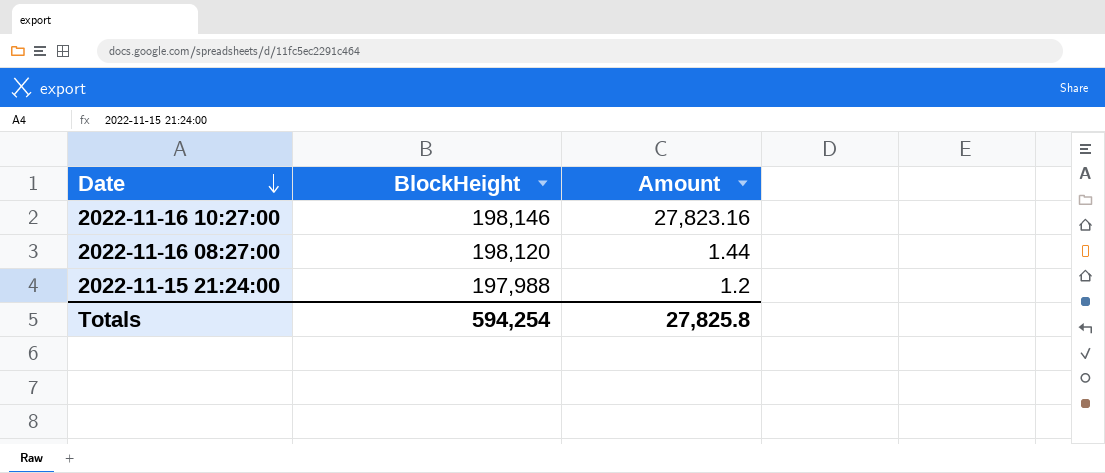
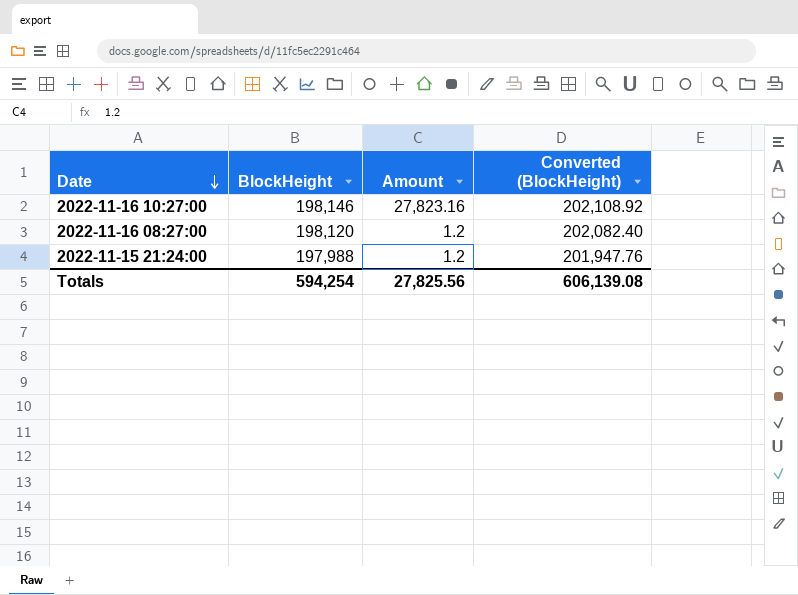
column Converted (BlockHeight) | formula: none -> [BlockHeight] * 1.02
2022-11-16 08:27:00 | Amount: 1.44 -> 1.2
Totals | Amount: 27,825.8 -> 27,825.56

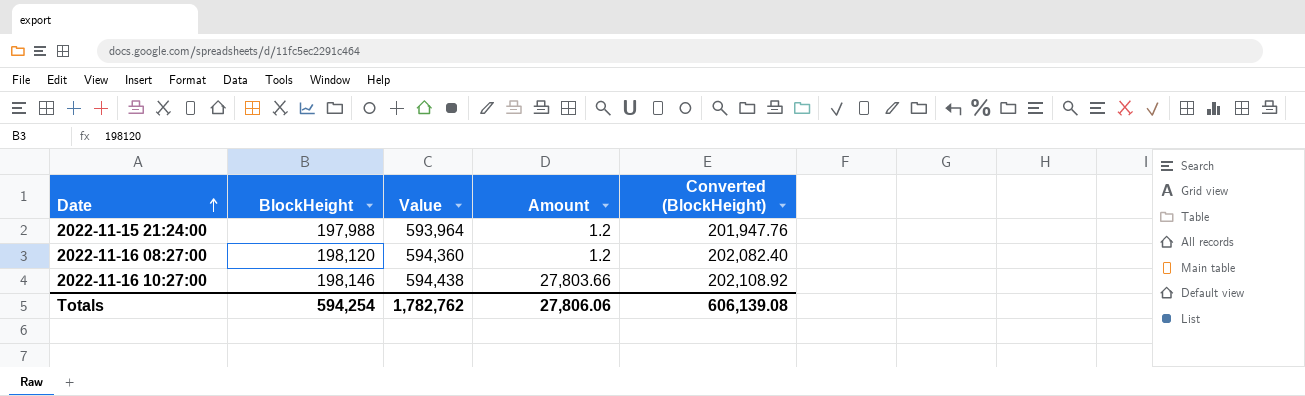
row order: Date descending -> Date ascending
column Value | formula: none -> [BlockHeight] * 3
2022-11-16 10:27:00 | Amount: 27,823.16 -> 27,803.66
Totals | Amount: 27,825.56 -> 27,806.06

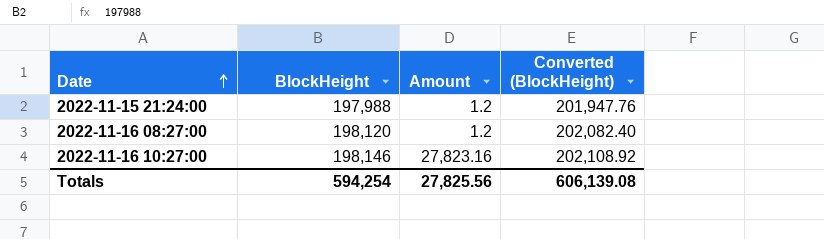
column Value | formula: [BlockHeight] * 3 -> none
2022-11-16 10:27:00 | Amount: 27,803.66 -> 27,823.16
Totals | Amount: 27,806.06 -> 27,825.56

